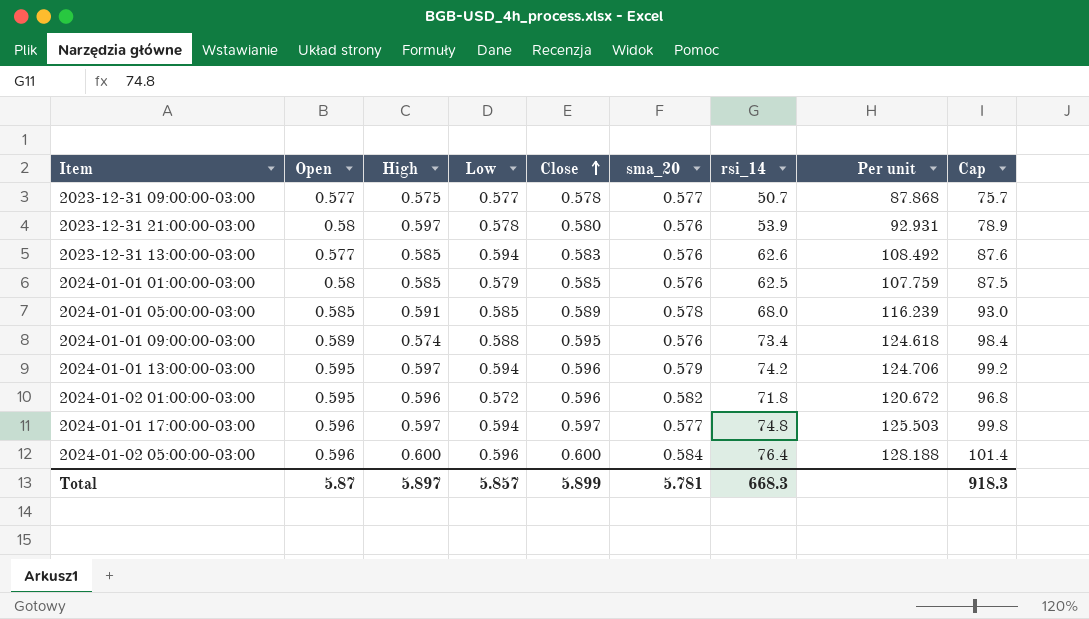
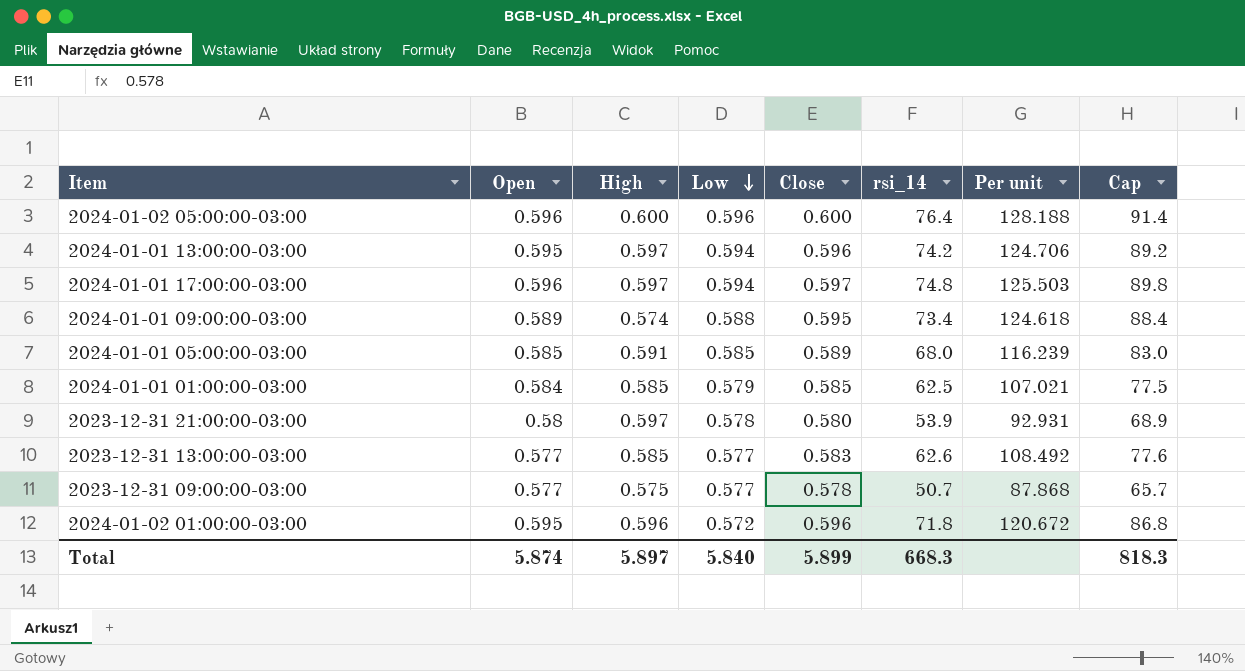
row order: Close ascending -> Low descending
column sma_20 | position: 6 -> none
column Cap | formula: [rsi_14] + 25 -> [rsi_14] + 15
2024-01-01 01:00:00-03:00 | Open: 0.58 -> 0.584
2024-01-01 01:00:00-03:00 | Per unit: 107.759 -> 107.021
2023-12-31 13:00:00-03:00 | Low: 0.594 -> 0.577
Total | Open: 5.87 -> 5.874
Total | Low: 5.857 -> 5.840
Total | Cap: 918.3 -> 818.3

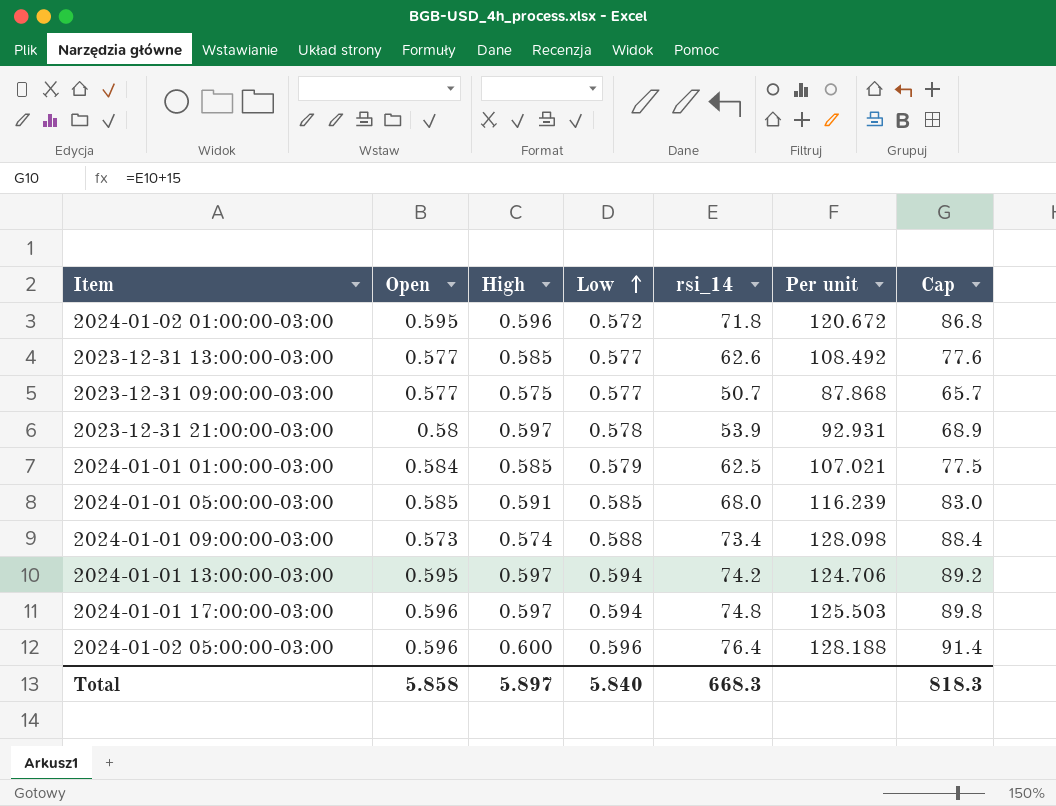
row order: Low descending -> Low ascending
column Close | position: 5 -> none
2024-01-01 09:00:00-03:00 | Open: 0.589 -> 0.573
2024-01-01 09:00:00-03:00 | Per unit: 124.618 -> 128.098
Total | Open: 5.874 -> 5.858

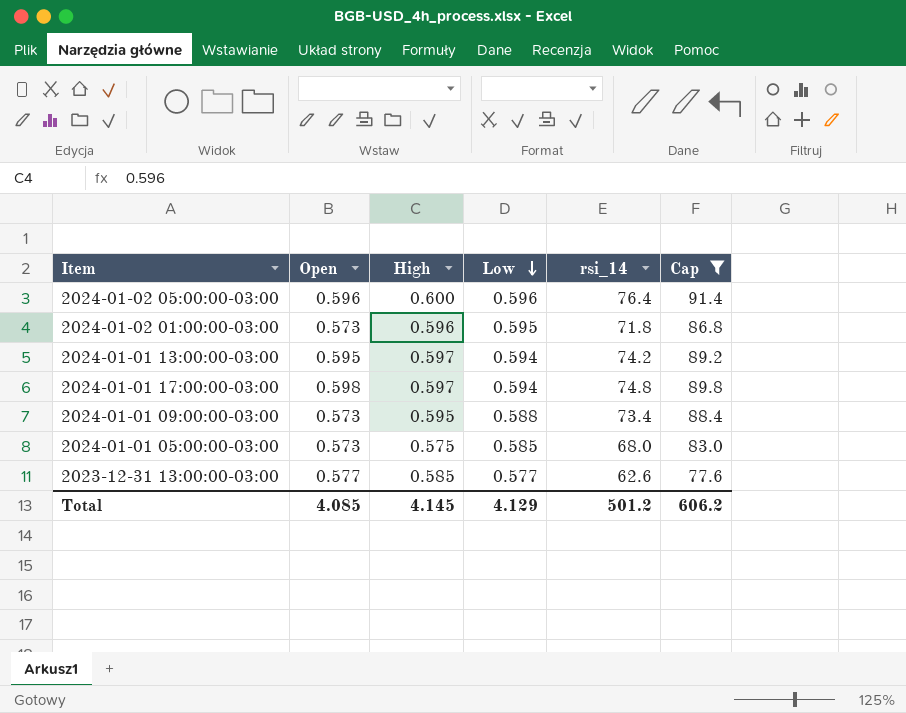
filter: none -> Cap >= 77.6
row order: Low ascending -> Low descending
column Per unit | formula: [rsi_14] / [Open] -> none
2024-01-02 01:00:00-03:00 | Open: 0.595 -> 0.573
2024-01-02 01:00:00-03:00 | Low: 0.572 -> 0.595
2024-01-01 17:00:00-03:00 | Open: 0.596 -> 0.598
2024-01-01 09:00:00-03:00 | High: 0.574 -> 0.595
2024-01-01 05:00:00-03:00 | Open: 0.585 -> 0.573
2024-01-01 05:00:00-03:00 | High: 0.591 -> 0.575
Total | Open: 5.858 -> 4.085
Total | High: 5.897 -> 4.145
Total | Low: 5.840 -> 4.129
Total | rsi_14: 668.3 -> 501.2
Total | Cap: 818.3 -> 606.2

